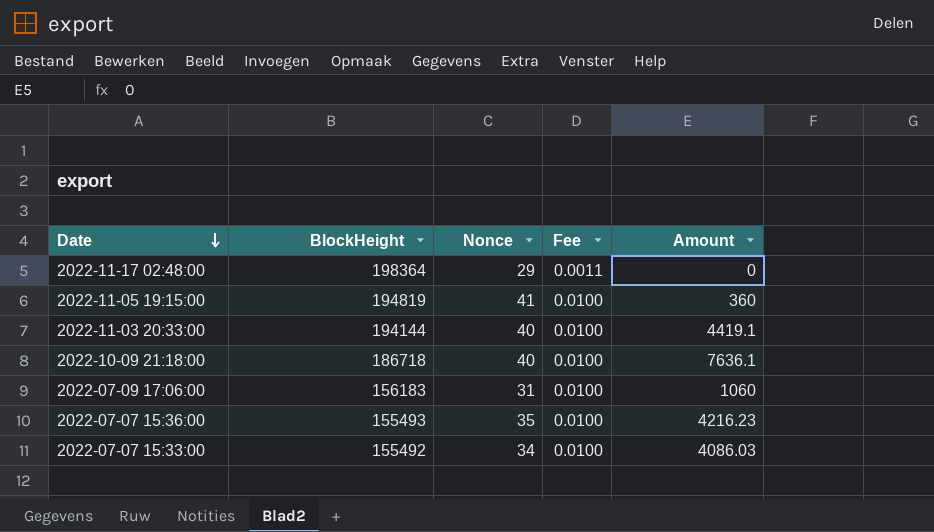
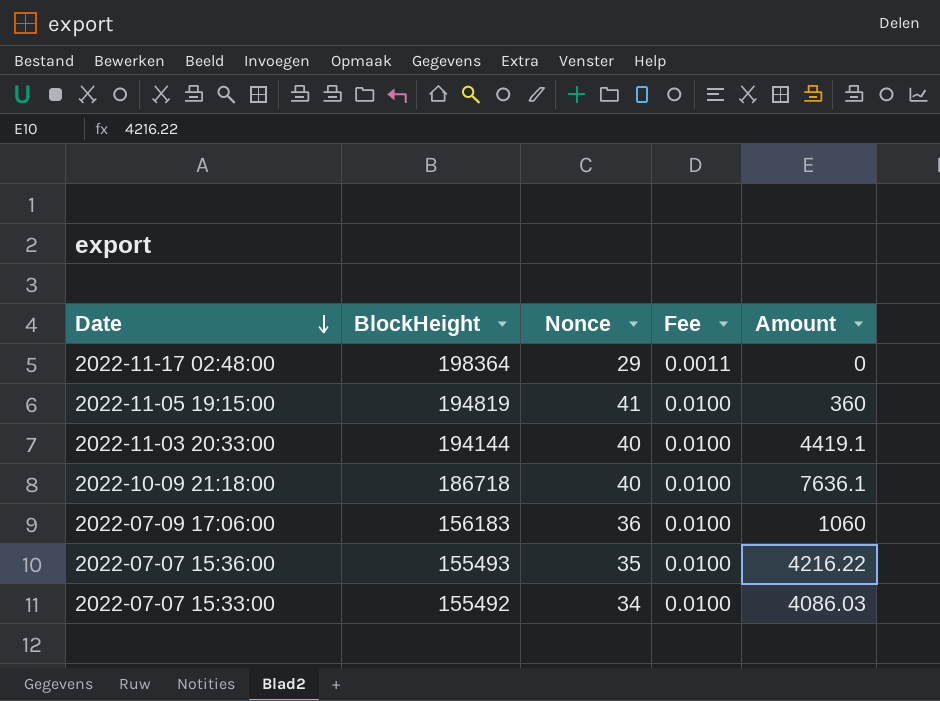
2022-07-09 17:06:00 | Nonce: 31 -> 36
2022-07-07 15:36:00 | Amount: 4216.23 -> 4216.22

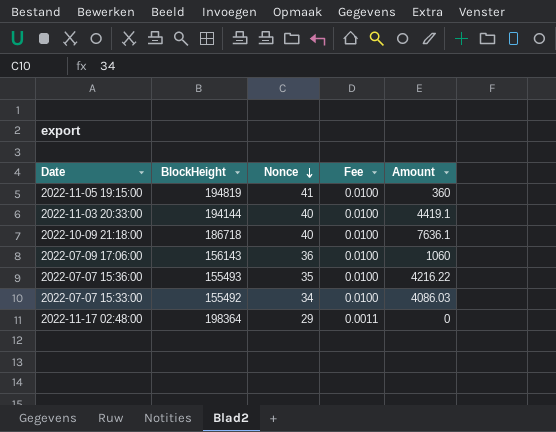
row order: Date descending -> Nonce descending
2022-07-09 17:06:00 | BlockHeight: 156183 -> 156143

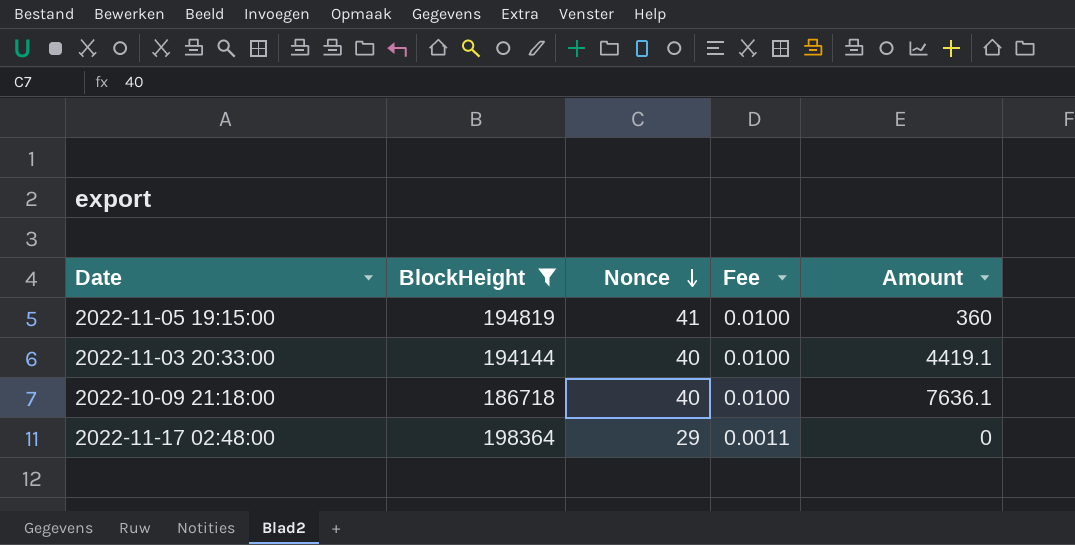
filter: none -> BlockHeight >= 186718

